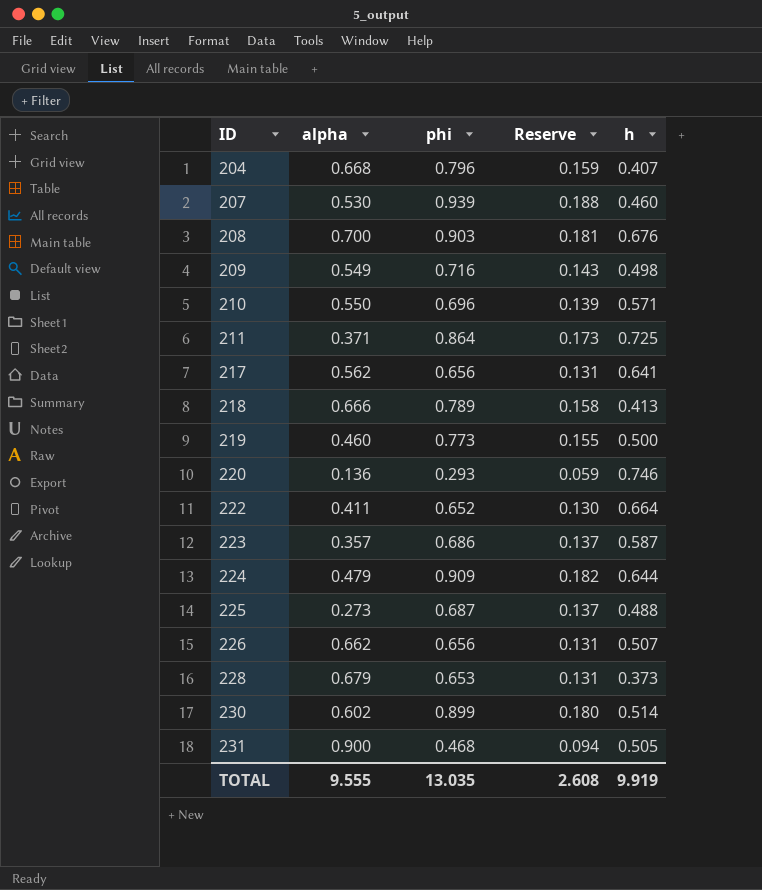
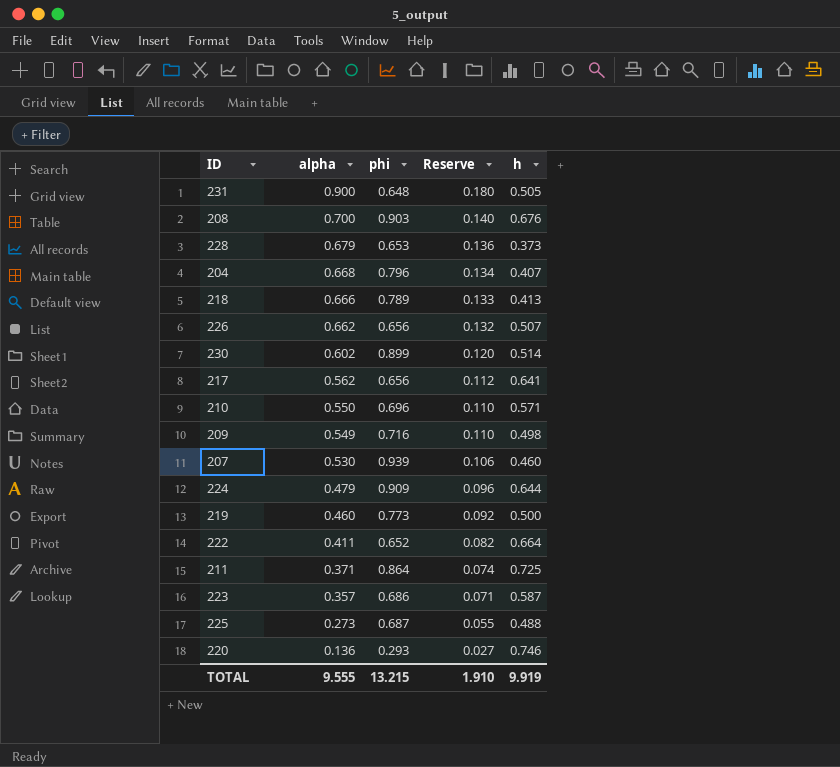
row order: ID ascending -> alpha descending
column Reserve | formula: [phi] * 0.2 -> [alpha] * 0.2
231 | phi: 0.468 -> 0.648
TOTAL | phi: 13.035 -> 13.215
TOTAL | Reserve: 2.608 -> 1.910

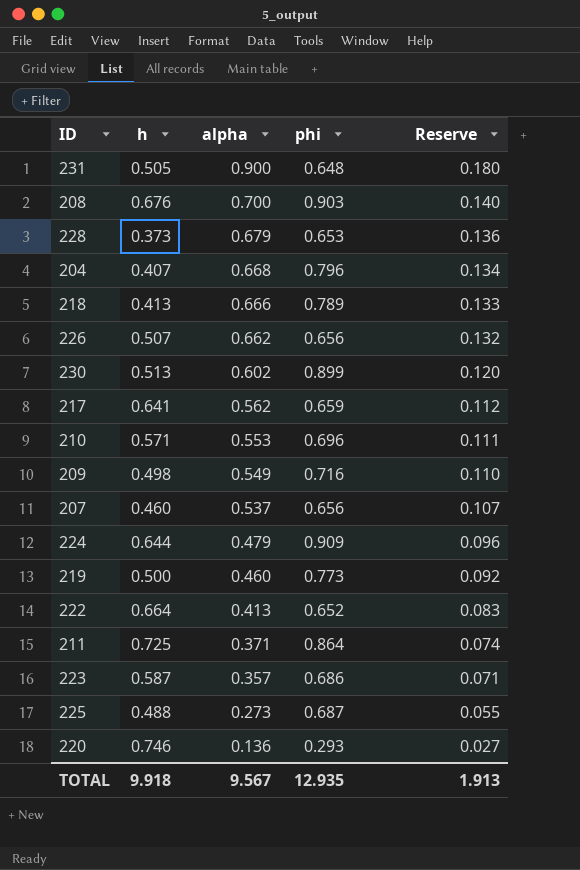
column h | position: 5 -> 2
230 | h: 0.514 -> 0.513
217 | phi: 0.656 -> 0.659
210 | alpha: 0.550 -> 0.553
210 | Reserve: 0.110 -> 0.111
207 | alpha: 0.530 -> 0.537
207 | phi: 0.939 -> 0.656
207 | Reserve: 0.106 -> 0.107
222 | alpha: 0.411 -> 0.413
222 | Reserve: 0.082 -> 0.083
TOTAL | h: 9.919 -> 9.918
TOTAL | alpha: 9.555 -> 9.567
TOTAL | phi: 13.215 -> 12.935
TOTAL | Reserve: 1.910 -> 1.913

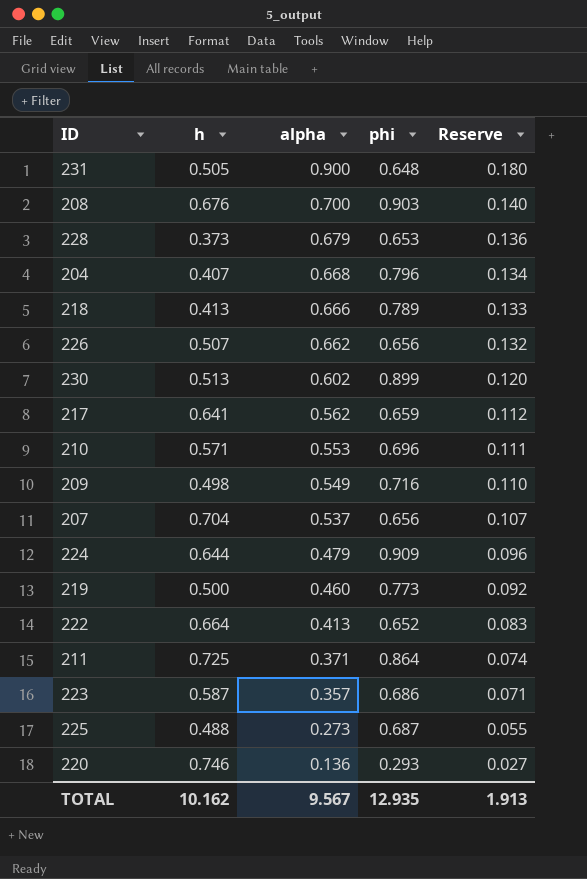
207 | h: 0.460 -> 0.704
TOTAL | h: 9.918 -> 10.162

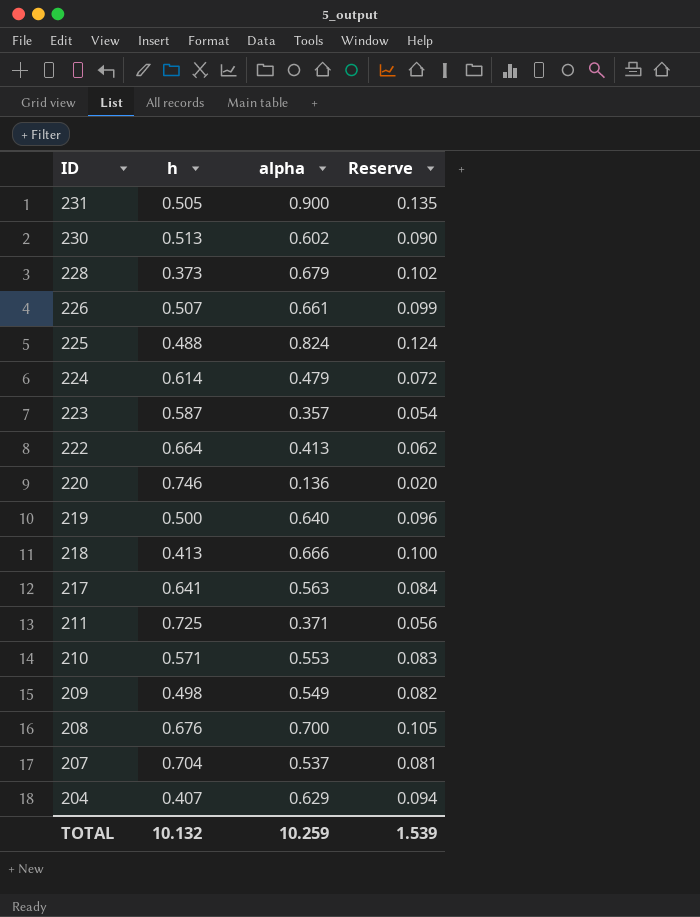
row order: alpha descending -> ID descending
column phi | position: 4 -> none
column Reserve | formula: [alpha] * 0.2 -> [alpha] * 0.15
226 | alpha: 0.662 -> 0.661
225 | alpha: 0.273 -> 0.824
224 | h: 0.644 -> 0.614
219 | alpha: 0.460 -> 0.640
217 | alpha: 0.562 -> 0.563
204 | alpha: 0.668 -> 0.629
TOTAL | h: 10.162 -> 10.132
TOTAL | alpha: 9.567 -> 10.259
TOTAL | Reserve: 1.913 -> 1.539

